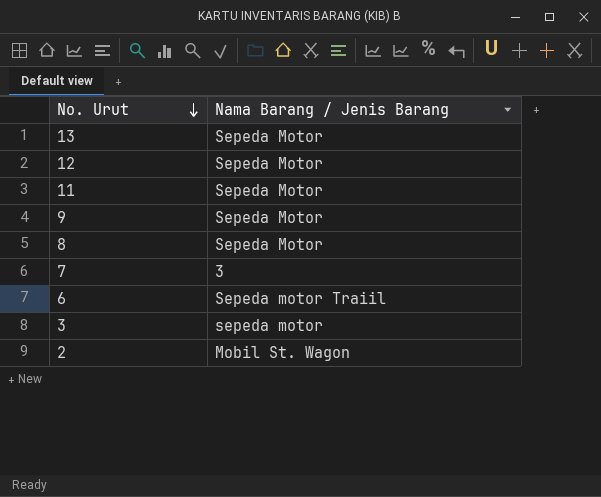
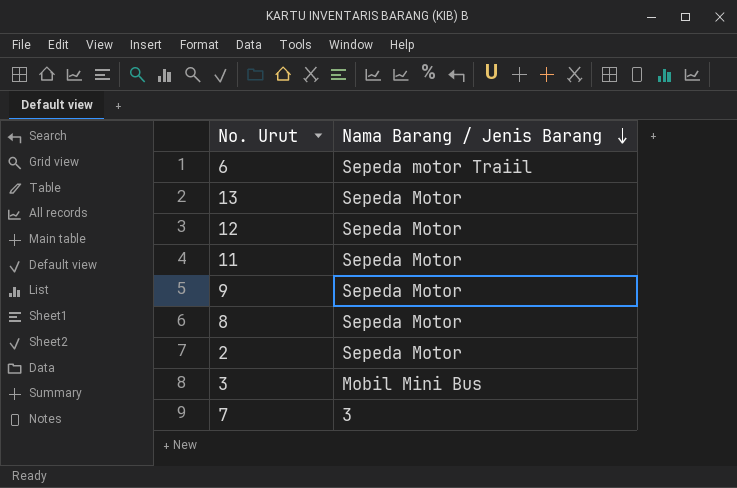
row order: No. Urut descending -> Nama Barang / Jenis Barang descending
2 | Nama Barang / Jenis Barang: Mobil St. Wagon -> Sepeda Motor
3 | Nama Barang / Jenis Barang: sepeda motor -> Mobil Mini Bus

